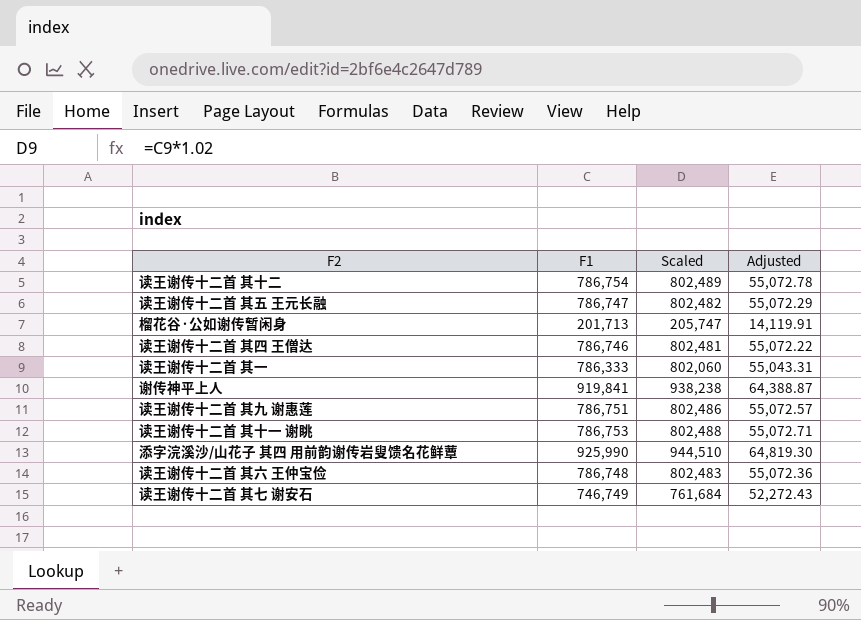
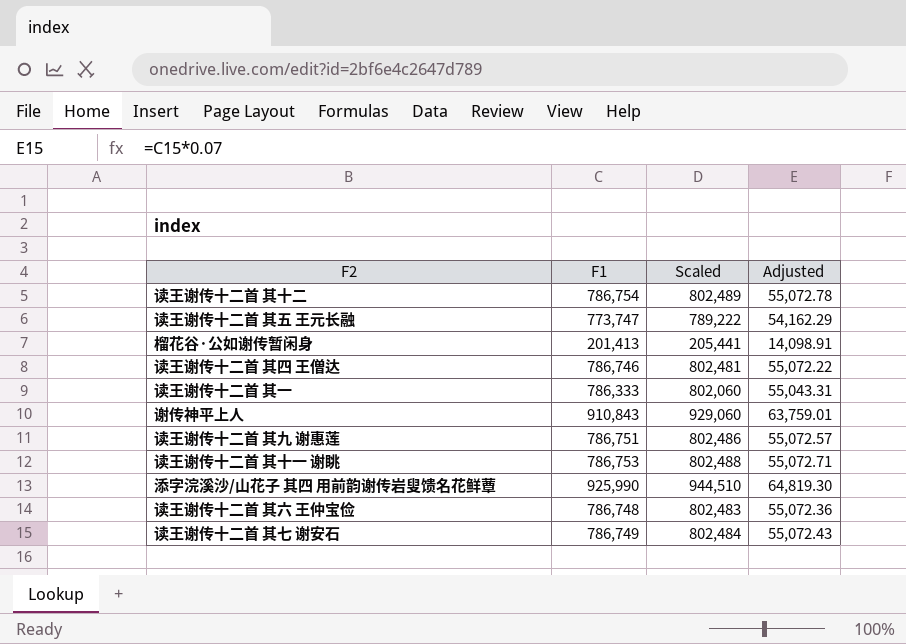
读王谢传十二首 其五 王元长融 | F1: 786,747 -> 773,747
读王谢传十二首 其五 王元长融 | Scaled: 802,482 -> 789,222
读王谢传十二首 其五 王元长融 | Adjusted: 55,072.29 -> 54,162.29
榴花谷·公如谢传暂闲身 | F1: 201,713 -> 201,413
榴花谷·公如谢传暂闲身 | Scaled: 205,747 -> 205,441
榴花谷·公如谢传暂闲身 | Adjusted: 14,119.91 -> 14,098.91
谢传神平上人 | F1: 919,841 -> 910,843
谢传神平上人 | Scaled: 938,238 -> 929,060
谢传神平上人 | Adjusted: 64,388.87 -> 63,759.01
读王谢传十二首 其七 谢安石 | F1: 746,749 -> 786,749
读王谢传十二首 其七 谢安石 | Scaled: 761,684 -> 802,484
读王谢传十二首 其七 谢安石 | Adjusted: 52,272.43 -> 55,072.43

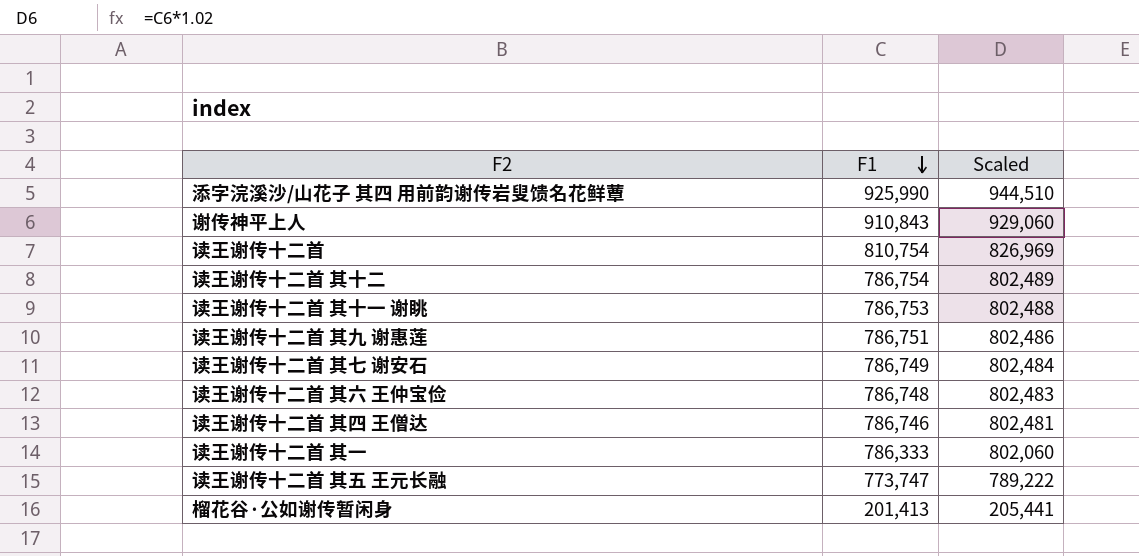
row order: none -> F1 descending
column Adjusted | formula: [F1] * 0.07 -> none
row 读王谢传十二首: none -> 810,754 | 826,969

